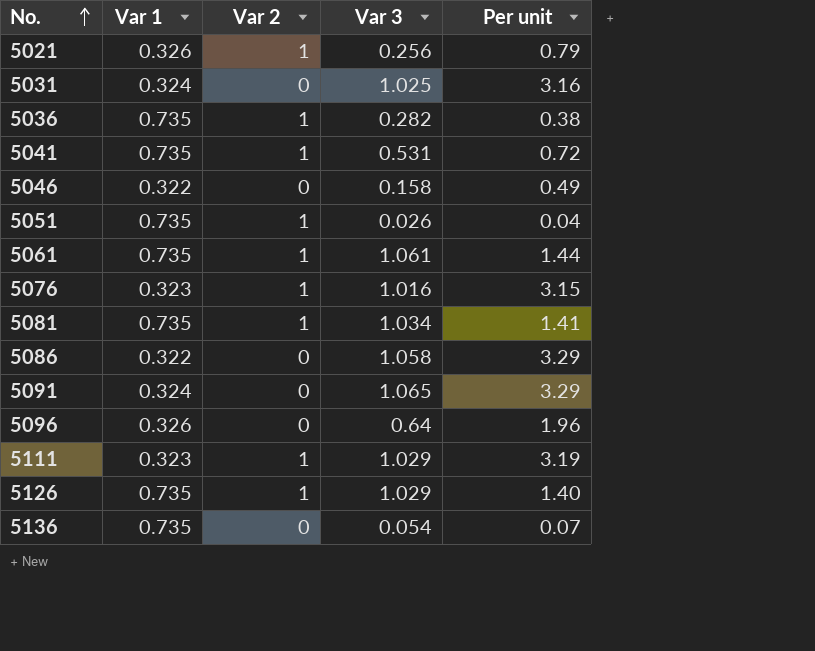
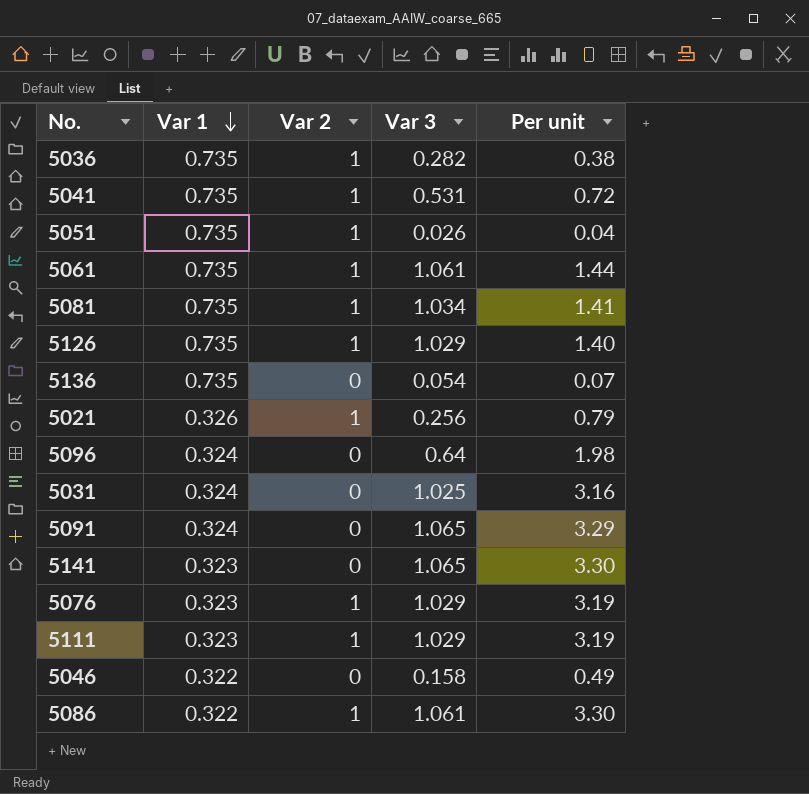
row order: No. ascending -> Var 1 descending
5096 | Var 1: 0.326 -> 0.324
5096 | Per unit: 1.96 -> 1.98
row 5141: none -> 0.323 | 0 | 1.065 | 3.30
5076 | Var 3: 1.016 -> 1.029
5076 | Per unit: 3.15 -> 3.19
5086 | Var 2: 0 -> 1
5086 | Var 3: 1.058 -> 1.061
5086 | Per unit: 3.29 -> 3.30

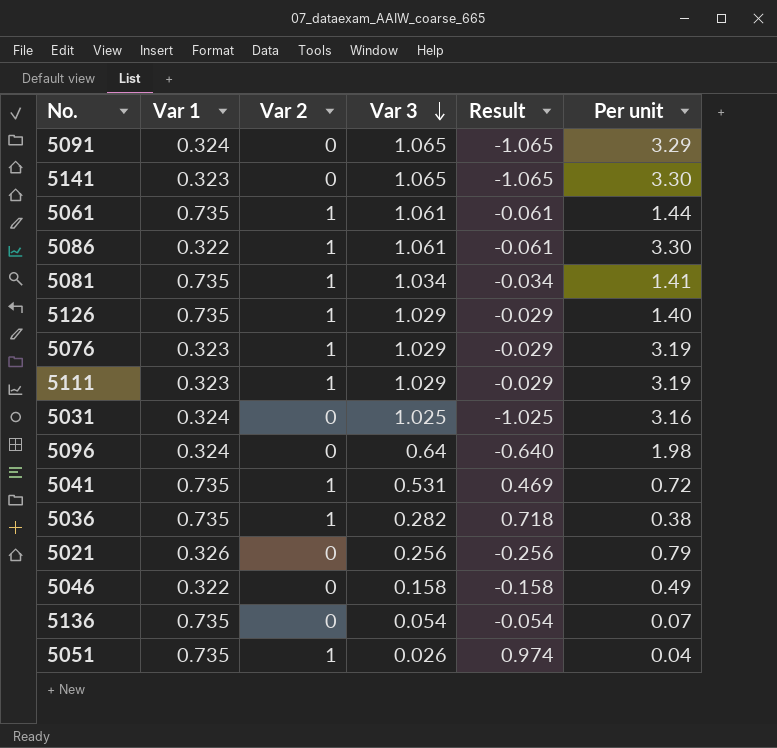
row order: Var 1 descending -> Var 3 descending
column Result | formula: none -> [Var 2] - [Var 3]
5021 | Var 2: 1 -> 0

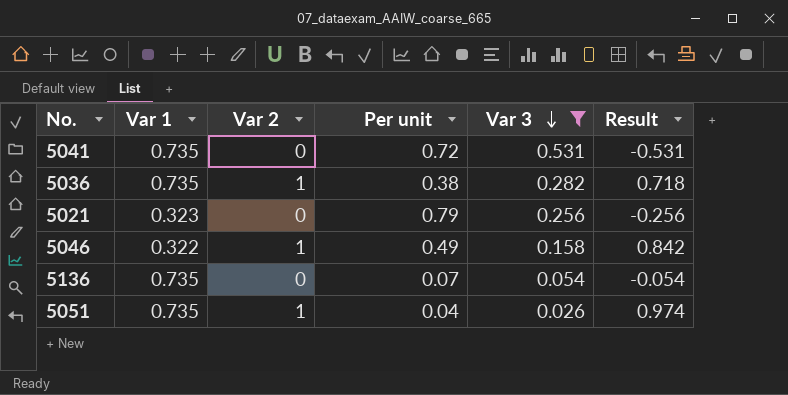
filter: none -> Var 3 <= 0.531
column Per unit | position: 6 -> 4
5041 | Var 2: 1 -> 0
5041 | Result: 0.469 -> -0.531
5021 | Var 1: 0.326 -> 0.323
5046 | Var 2: 0 -> 1
5046 | Result: -0.158 -> 0.842

